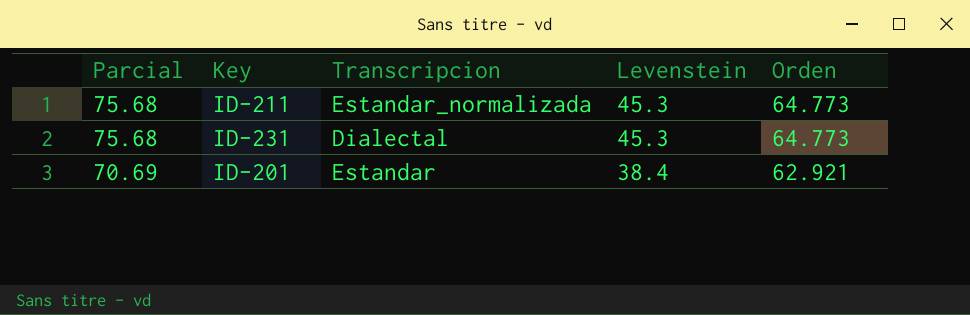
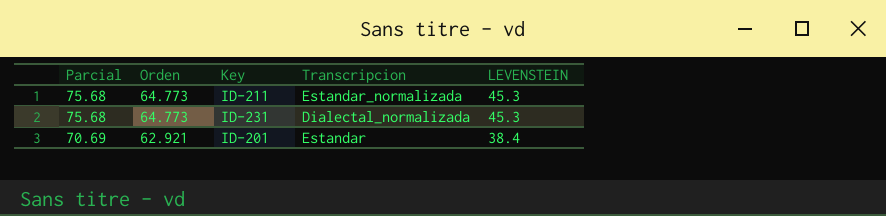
column Orden | position: 5 -> 2
column name: Levenstein -> LEVENSTEIN
ID-231 | Transcripcion: Dialectal -> Dialectal_normalizada

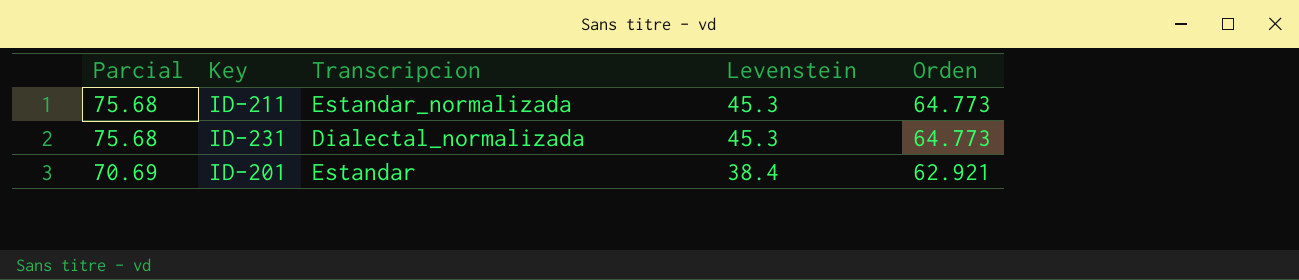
column name: LEVENSTEIN -> Levenstein
column Orden | position: 2 -> 5

